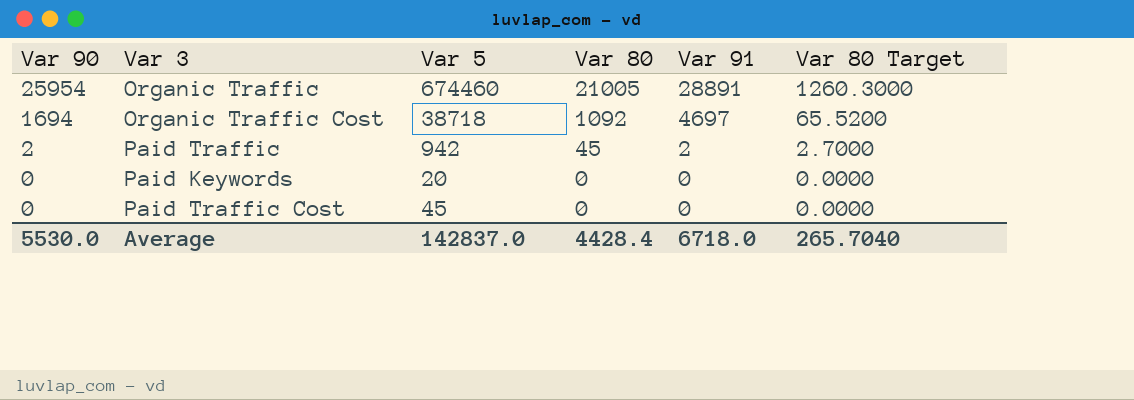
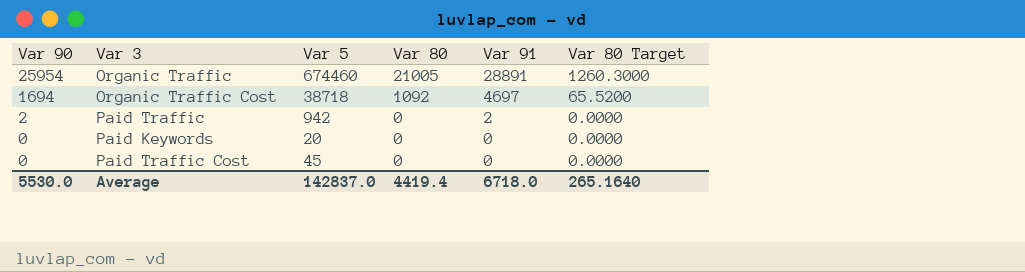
Paid Traffic | Var 80: 45 -> 0
Paid Traffic | Var 80 Target: 2.7000 -> 0.0000
Average | Var 80: 4428.4 -> 4419.4
Average | Var 80 Target: 265.7040 -> 265.1640

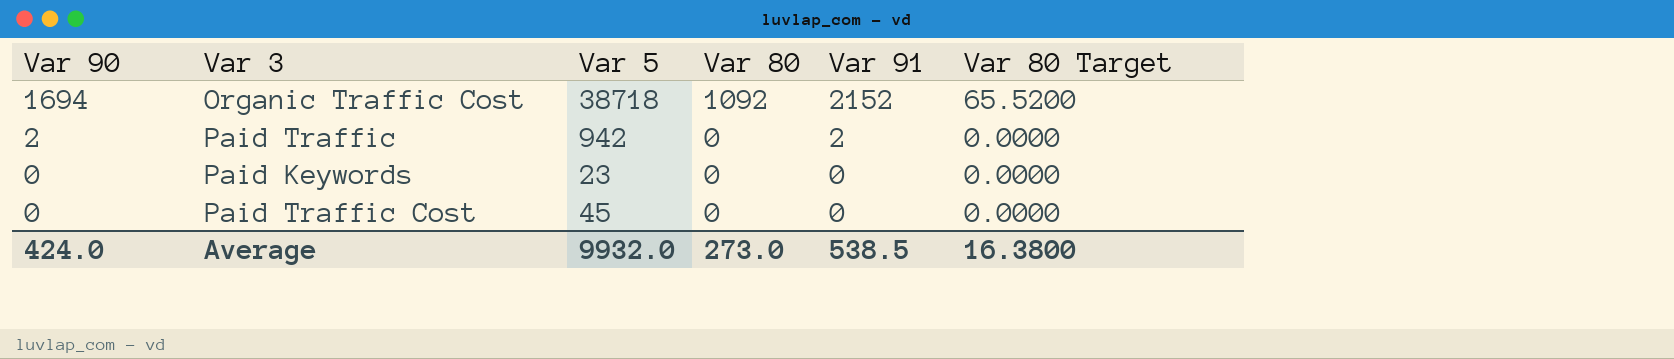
row Organic Traffic: 25954 | 674460 | 21005 | 28891 | 1260.3000 -> none
Organic Traffic Cost | Var 91: 4697 -> 2152
Paid Keywords | Var 5: 20 -> 23
Average | Var 90: 5530.0 -> 424.0
Average | Var 5: 142837.0 -> 9932.0
Average | Var 80: 4419.4 -> 273.0
Average | Var 91: 6718.0 -> 538.5
Average | Var 80 Target: 265.1640 -> 16.3800

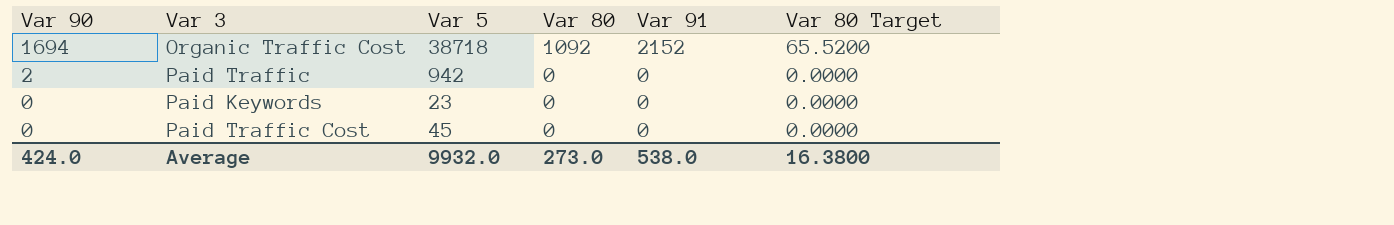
Paid Traffic | Var 91: 2 -> 0
Average | Var 91: 538.5 -> 538.0

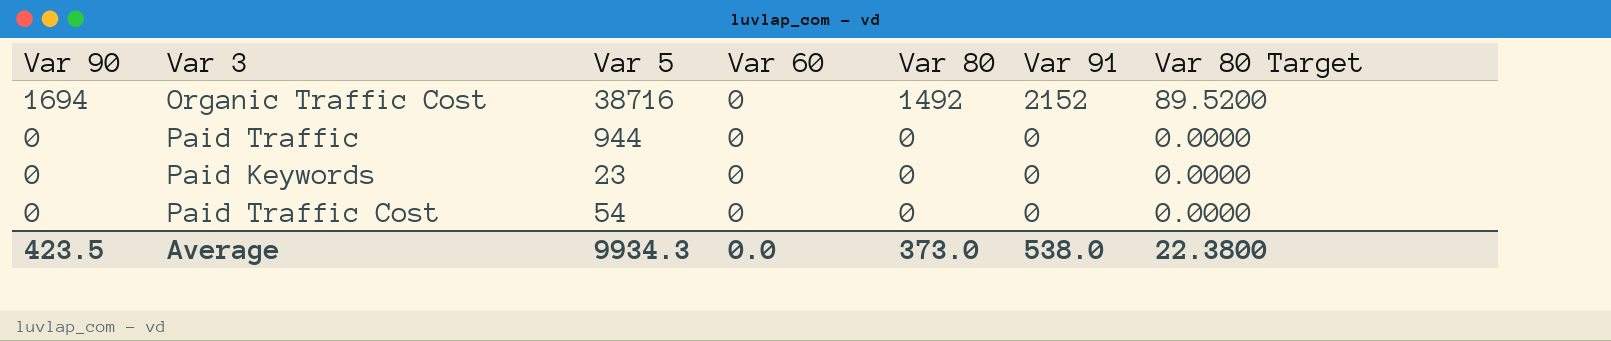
column Var 60 | position: none -> 4
Organic Traffic Cost | Var 5: 38718 -> 38716
Organic Traffic Cost | Var 80: 1092 -> 1492
Organic Traffic Cost | Var 80 Target: 65.5200 -> 89.5200
Paid Traffic | Var 90: 2 -> 0
Paid Traffic | Var 5: 942 -> 944
Paid Traffic Cost | Var 5: 45 -> 54
Average | Var 90: 424.0 -> 423.5
Average | Var 5: 9932.0 -> 9934.3
Average | Var 80: 273.0 -> 373.0
Average | Var 80 Target: 16.3800 -> 22.3800

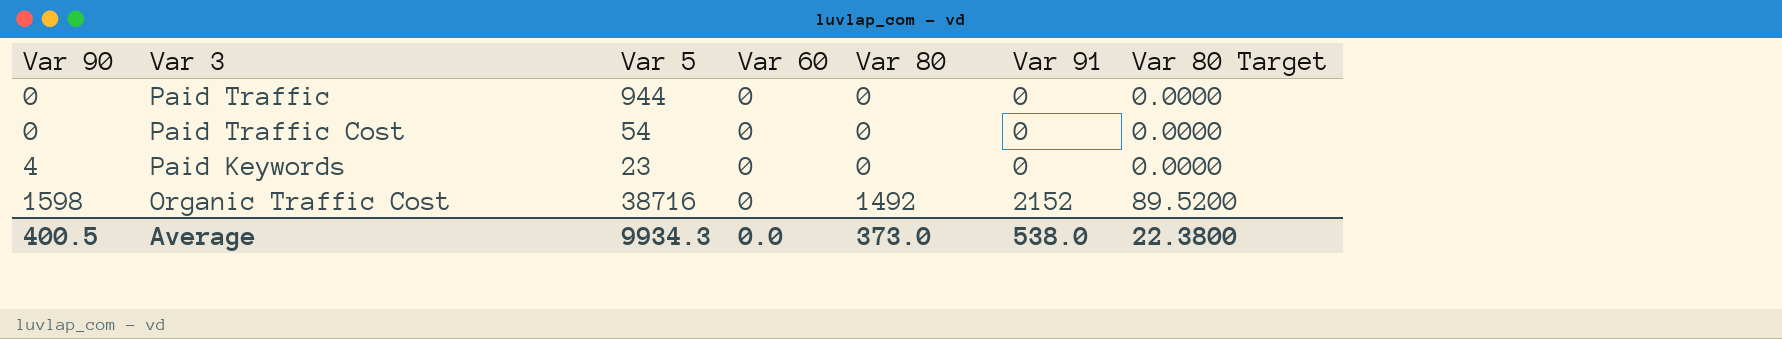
row order: Var 90 descending -> Var 90 ascending
Paid Keywords | Var 90: 0 -> 4
Organic Traffic Cost | Var 90: 1694 -> 1598
Average | Var 90: 423.5 -> 400.5

